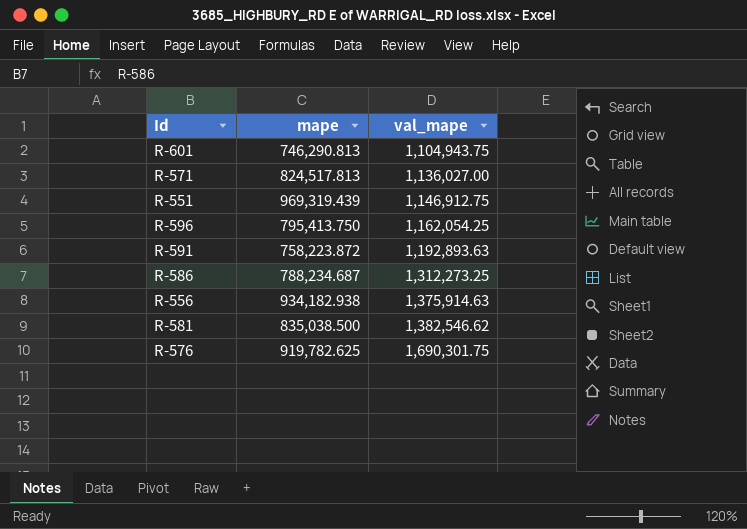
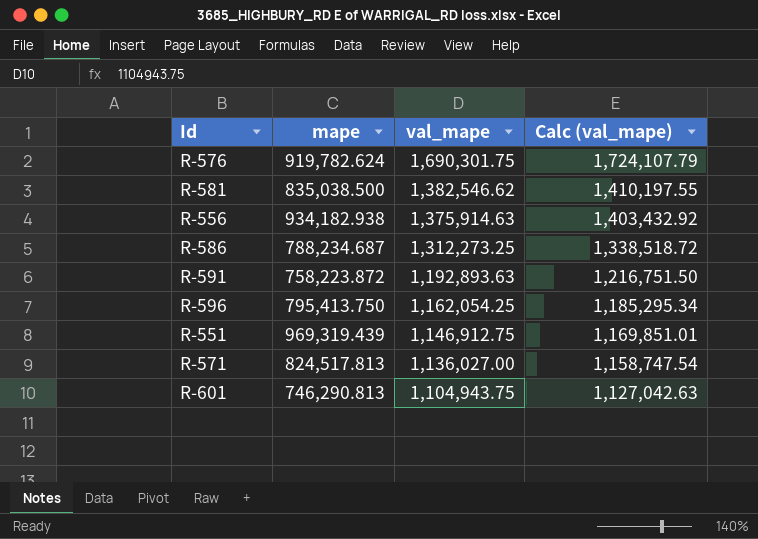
row order: val_mape ascending -> val_mape descending
column Calc (val_mape) | formula: none -> [val_mape] * 1.02
R-576 | mape: 919,782.625 -> 919,782.624

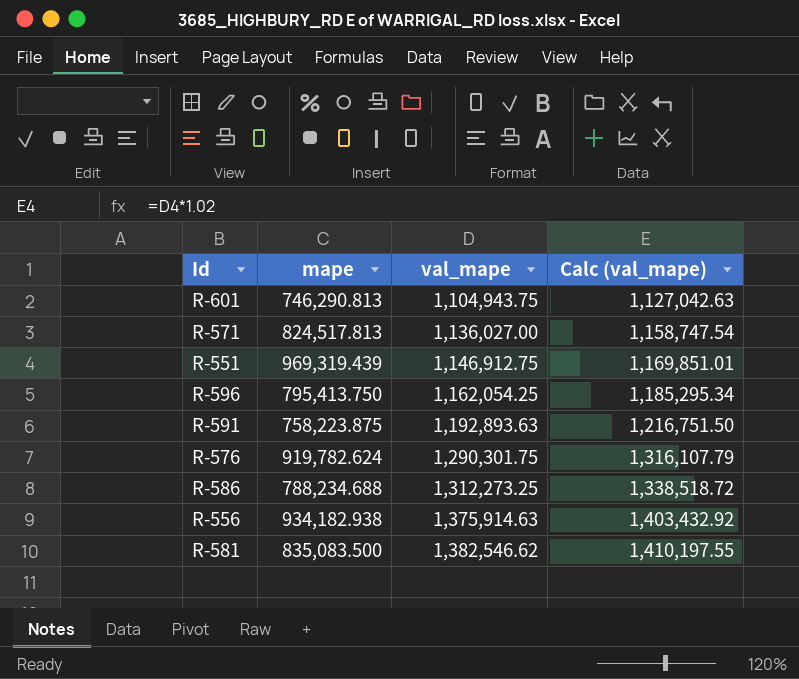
row order: val_mape descending -> val_mape ascending
R-591 | mape: 758,223.872 -> 758,223.875
R-576 | val_mape: 1,690,301.75 -> 1,290,301.75
R-576 | Calc (val_mape): 1,724,107.79 -> 1,316,107.79
R-586 | mape: 788,234.687 -> 788,234.688
R-581 | mape: 835,038.500 -> 835,083.500

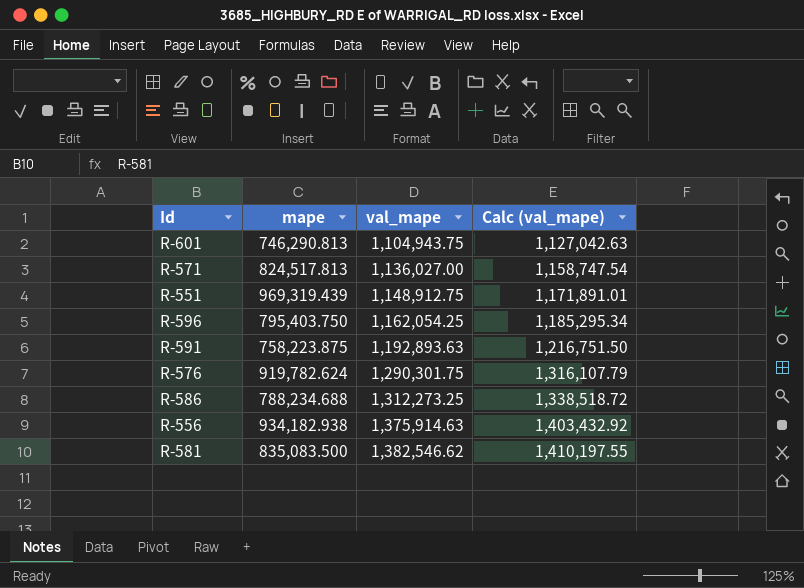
R-551 | val_mape: 1,146,912.75 -> 1,148,912.75
R-551 | Calc (val_mape): 1,169,851.01 -> 1,171,891.01
R-596 | mape: 795,413.750 -> 795,403.750

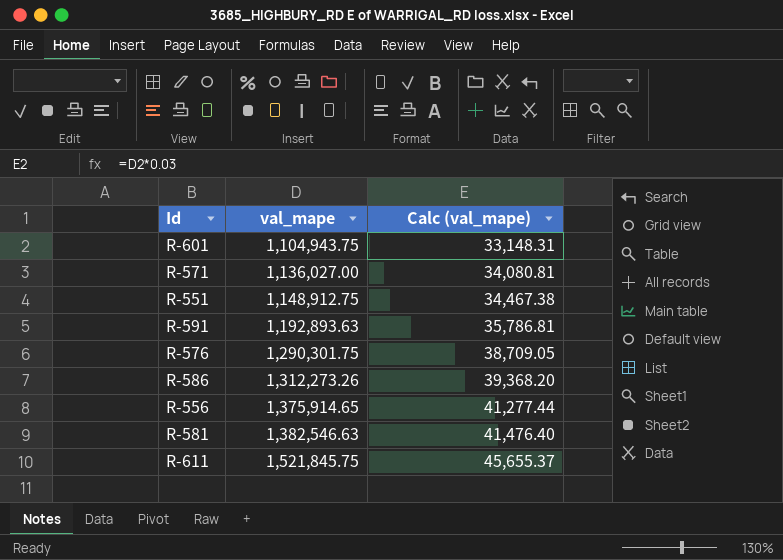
column mape | position: 2 -> none
column Calc (val_mape) | formula: [val_mape] * 1.02 -> [val_mape] * 0.03
row R-596: 795,403.750 | 1,162,054.25 | 1,185,295.34 -> none
R-586 | val_mape: 1,312,273.25 -> 1,312,273.26
R-556 | val_mape: 1,375,914.63 -> 1,375,914.65
R-581 | val_mape: 1,382,546.62 -> 1,382,546.63
row R-611: none -> 1,521,845.75 | 45,655.37

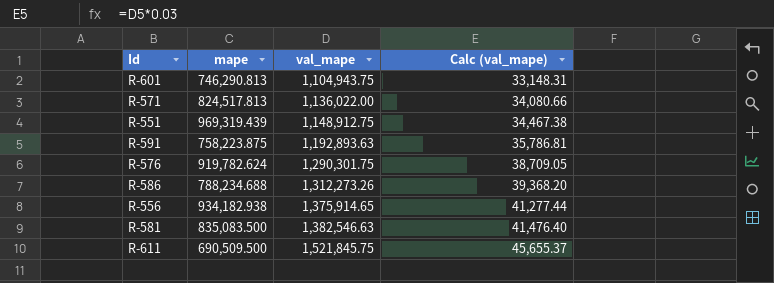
column mape | position: none -> 2
R-571 | val_mape: 1,136,027.00 -> 1,136,022.00
R-571 | Calc (val_mape): 34,080.81 -> 34,080.66

